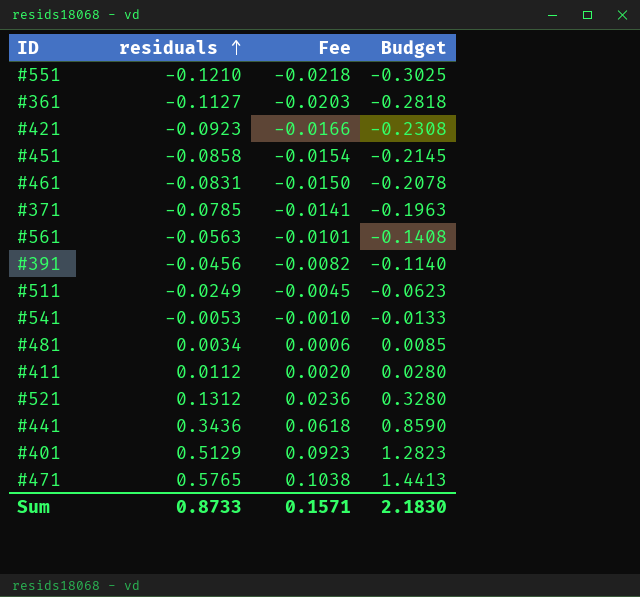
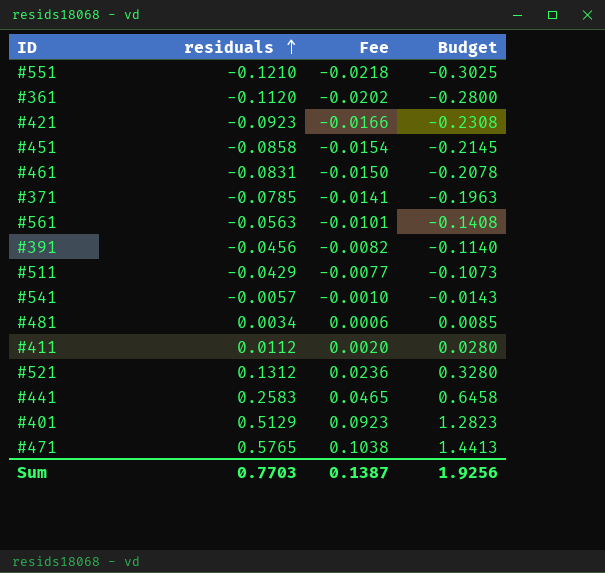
#361 | residuals: -0.1127 -> -0.1120
#361 | Fee: -0.0203 -> -0.0202
#361 | Budget: -0.2818 -> -0.2800
#511 | residuals: -0.0249 -> -0.0429
#511 | Fee: -0.0045 -> -0.0077
#511 | Budget: -0.0623 -> -0.1073
#541 | residuals: -0.0053 -> -0.0057
#541 | Budget: -0.0133 -> -0.0143
#441 | residuals: 0.3436 -> 0.2583
#441 | Fee: 0.0618 -> 0.0465
#441 | Budget: 0.8590 -> 0.6458
Sum | residuals: 0.8733 -> 0.7703
Sum | Fee: 0.1571 -> 0.1387
Sum | Budget: 2.1830 -> 1.9256

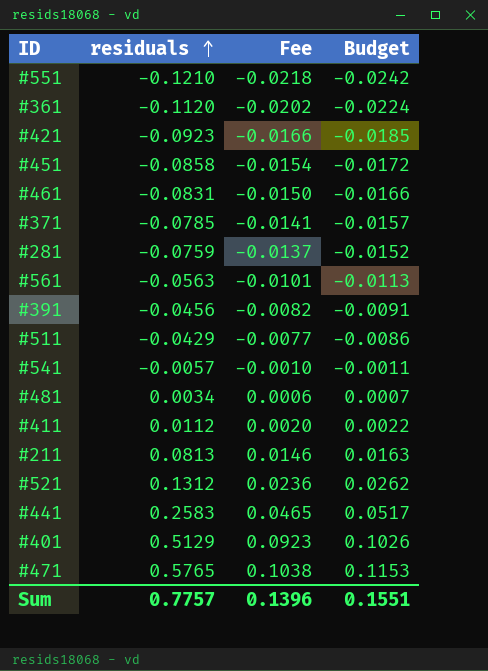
column Budget | formula: [residuals] * 2.5 -> [residuals] * 0.2
row #281: none -> -0.0759 | -0.0137 | -0.0152
row #211: none -> 0.0813 | 0.0146 | 0.0163
Sum | residuals: 0.7703 -> 0.7757
Sum | Fee: 0.1387 -> 0.1396
Sum | Budget: 1.9256 -> 0.1551

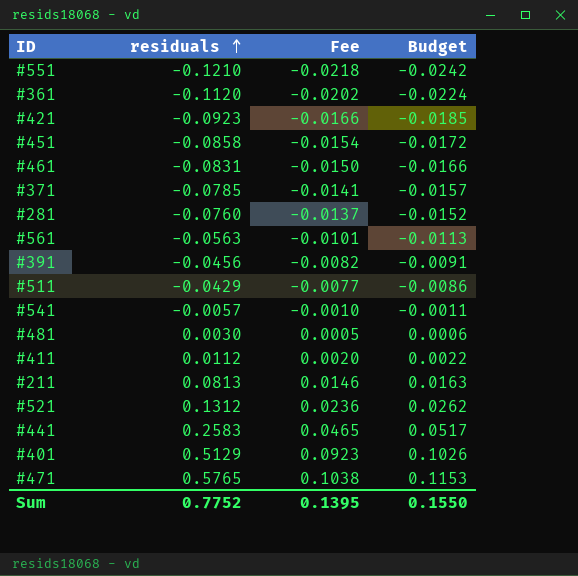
#281 | residuals: -0.0759 -> -0.0760
#481 | residuals: 0.0034 -> 0.0030
#481 | Fee: 0.0006 -> 0.0005
#481 | Budget: 0.0007 -> 0.0006
Sum | residuals: 0.7757 -> 0.7752
Sum | Fee: 0.1396 -> 0.1395
Sum | Budget: 0.1551 -> 0.1550

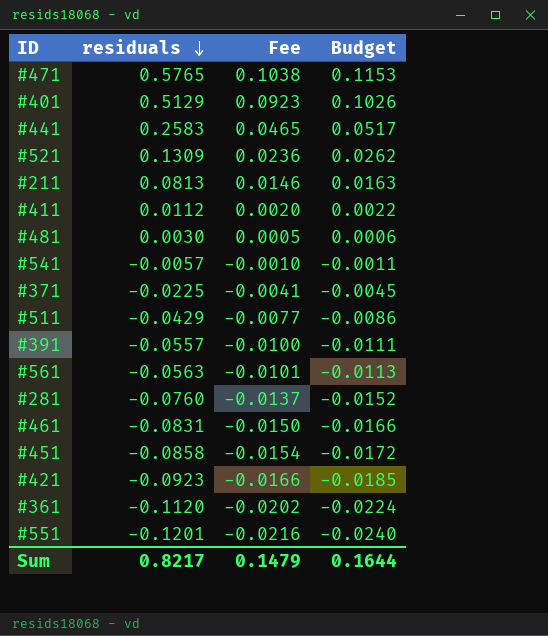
row order: residuals ascending -> residuals descending
#521 | residuals: 0.1312 -> 0.1309
#371 | residuals: -0.0785 -> -0.0225
#371 | Fee: -0.0141 -> -0.0041
#371 | Budget: -0.0157 -> -0.0045
#391 | residuals: -0.0456 -> -0.0557
#391 | Fee: -0.0082 -> -0.0100
#391 | Budget: -0.0091 -> -0.0111
#551 | residuals: -0.1210 -> -0.1201
#551 | Fee: -0.0218 -> -0.0216
#551 | Budget: -0.0242 -> -0.0240
Sum | residuals: 0.7752 -> 0.8217
Sum | Fee: 0.1395 -> 0.1479
Sum | Budget: 0.1550 -> 0.1644

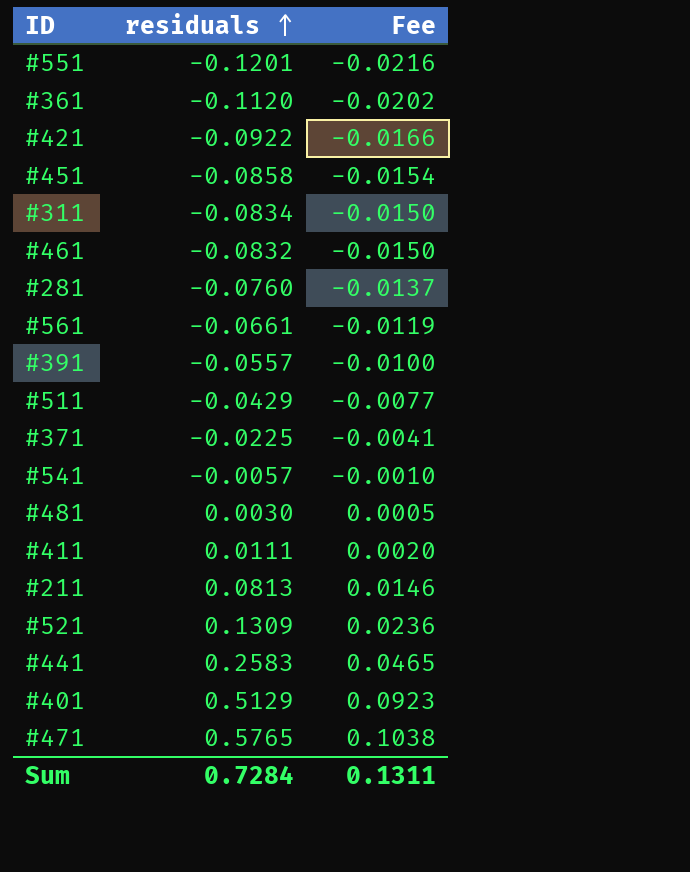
row order: residuals descending -> residuals ascending
column Budget | formula: [residuals] * 0.2 -> none
#421 | residuals: -0.0923 -> -0.0922
row #311: none -> -0.0834 | -0.0150
#461 | residuals: -0.0831 -> -0.0832
#561 | residuals: -0.0563 -> -0.0661
#561 | Fee: -0.0101 -> -0.0119
#411 | residuals: 0.0112 -> 0.0111
Sum | residuals: 0.8217 -> 0.7284
Sum | Fee: 0.1479 -> 0.1311

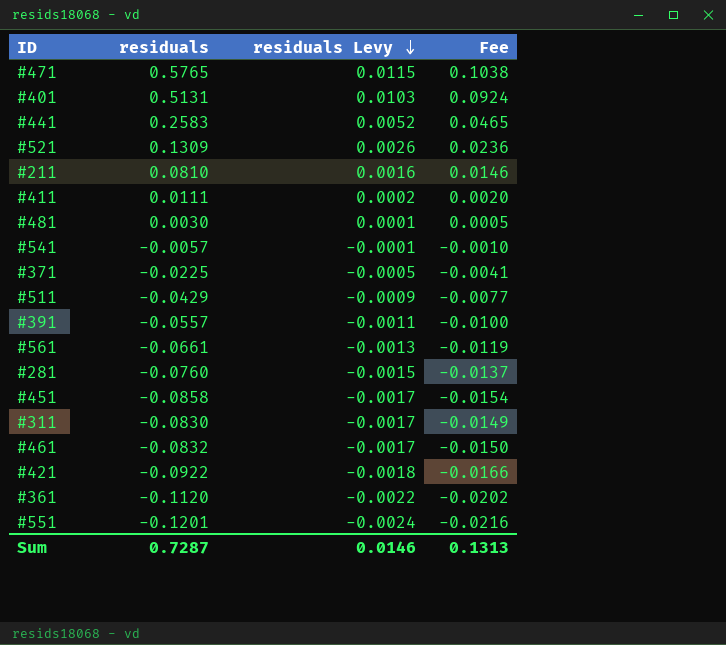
row order: residuals ascending -> residuals Levy descending
column residuals Levy | formula: none -> [residuals] * 0.02
#401 | residuals: 0.5129 -> 0.5131
#401 | Fee: 0.0923 -> 0.0924
#211 | residuals: 0.0813 -> 0.0810
#311 | residuals: -0.0834 -> -0.0830
#311 | Fee: -0.0150 -> -0.0149
Sum | residuals: 0.7284 -> 0.7287
Sum | Fee: 0.1311 -> 0.1313

